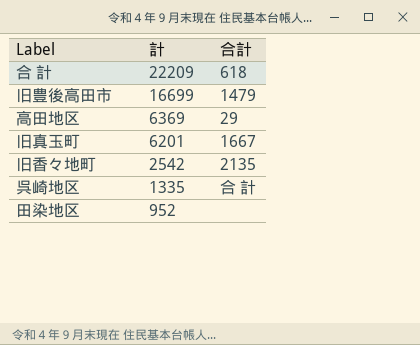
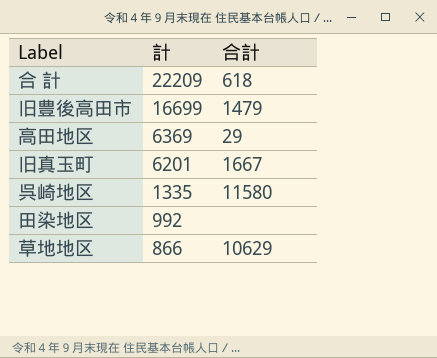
row 旧香々地町: 2542 | 2135 -> none
呉崎地区 | 合計: 合 計 -> 11580
田染地区 | 計: 952 -> 992
row 草地地区: none -> 866 | 10629

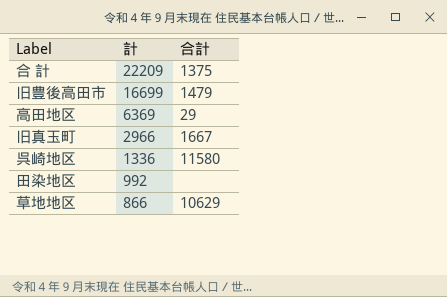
合 計 | 合計: 618 -> 1375
旧真玉町 | 計: 6201 -> 2966
呉崎地区 | 計: 1335 -> 1336

